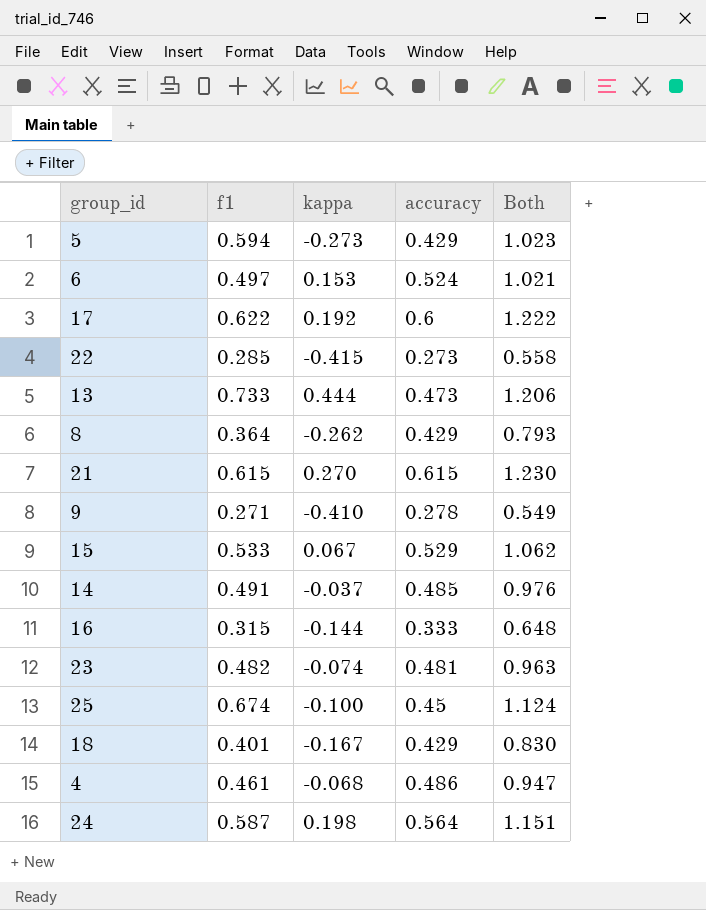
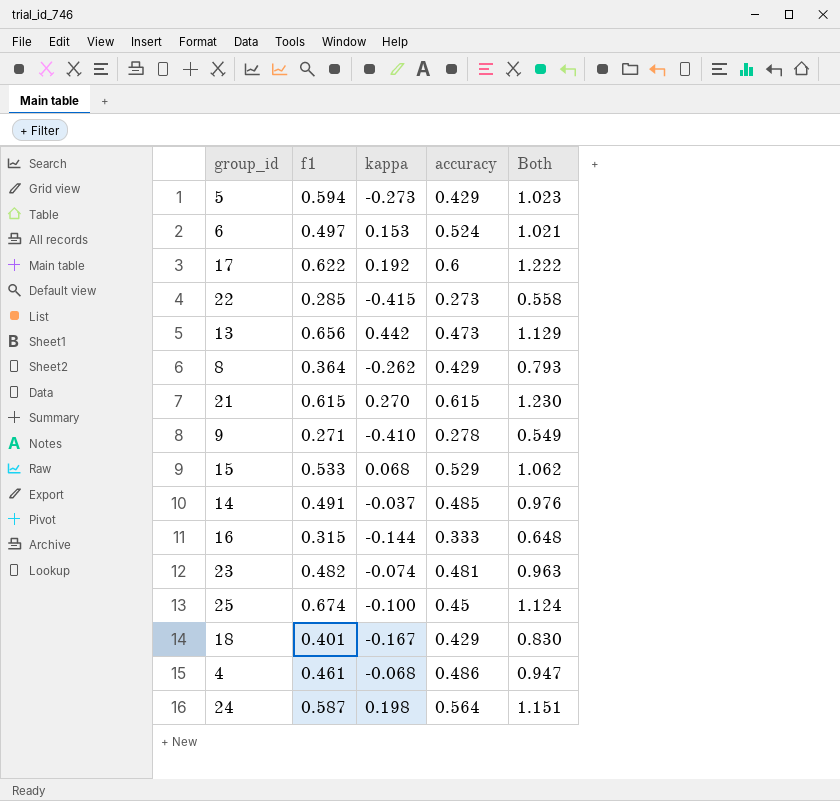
13 | f1: 0.733 -> 0.656
13 | kappa: 0.444 -> 0.442
13 | Both: 1.206 -> 1.129
15 | kappa: 0.067 -> 0.068

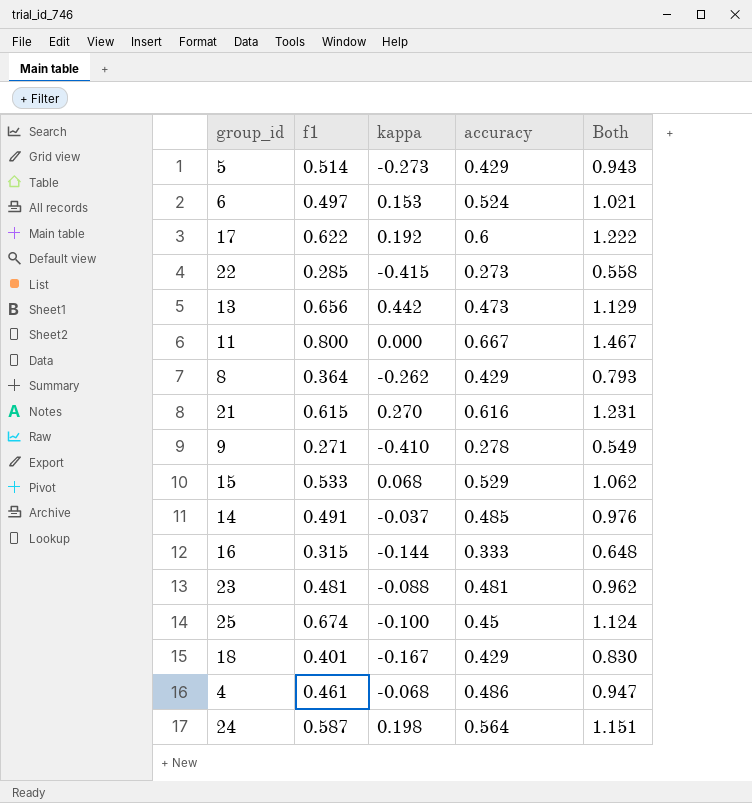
5 | f1: 0.594 -> 0.514
5 | Both: 1.023 -> 0.943
row 11: none -> 0.800 | 0.000 | 0.667 | 1.467
21 | accuracy: 0.615 -> 0.616
21 | Both: 1.230 -> 1.231
23 | f1: 0.482 -> 0.481
23 | kappa: -0.074 -> -0.088
23 | Both: 0.963 -> 0.962

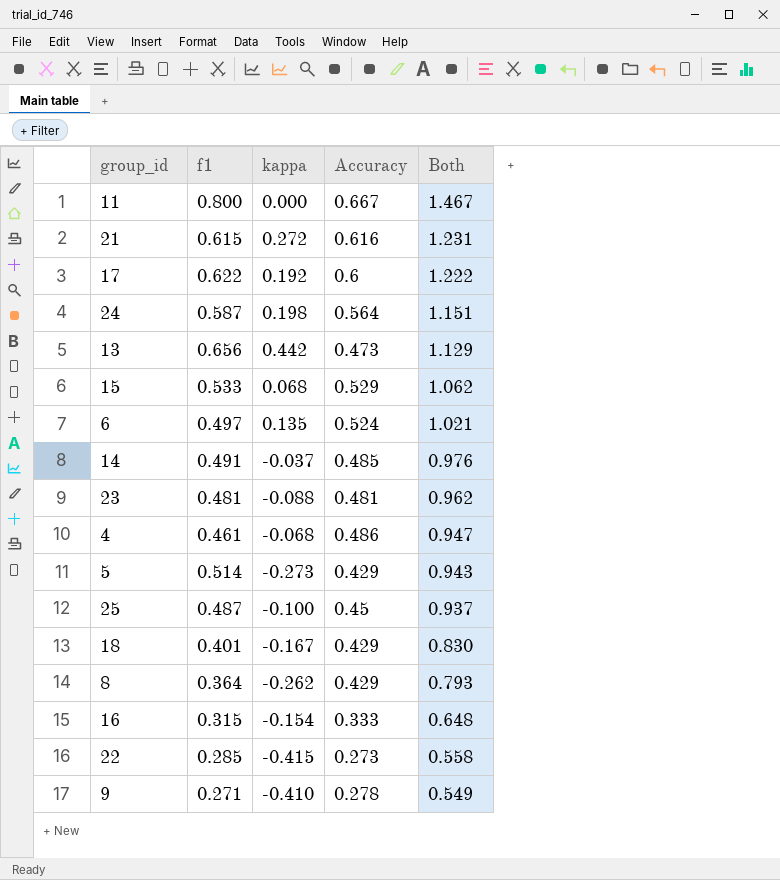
row order: none -> Both descending
column name: accuracy -> Accuracy
21 | kappa: 0.270 -> 0.272
6 | kappa: 0.153 -> 0.135
25 | f1: 0.674 -> 0.487
25 | Both: 1.124 -> 0.937
16 | kappa: -0.144 -> -0.154

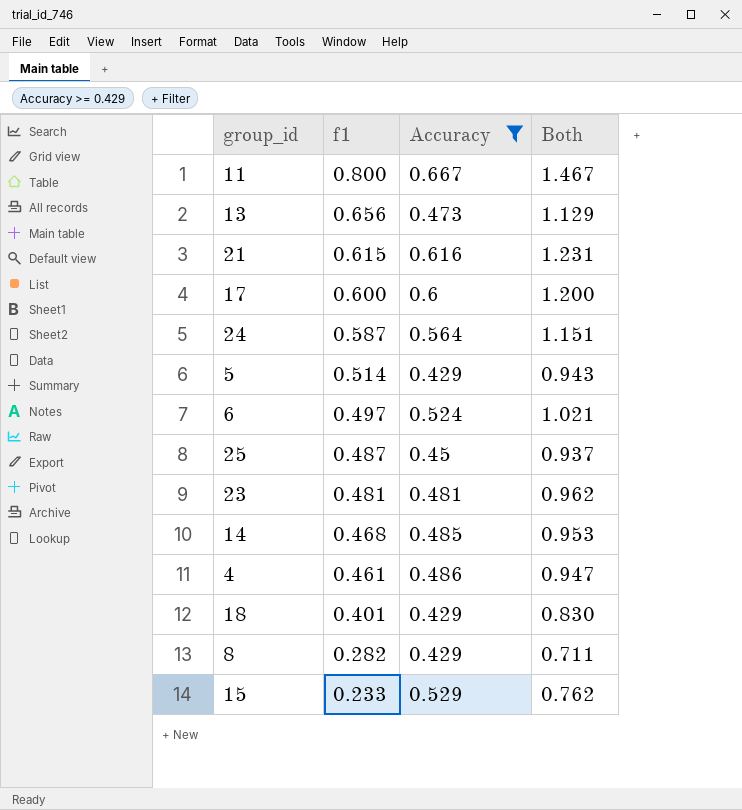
filter: none -> Accuracy >= 0.429
row order: Both descending -> f1 descending
column kappa | position: 3 -> none
17 | f1: 0.622 -> 0.600
17 | Both: 1.222 -> 1.200
14 | f1: 0.491 -> 0.468
14 | Both: 0.976 -> 0.953
8 | f1: 0.364 -> 0.282
8 | Both: 0.793 -> 0.711
15 | f1: 0.533 -> 0.233
15 | Both: 1.062 -> 0.762

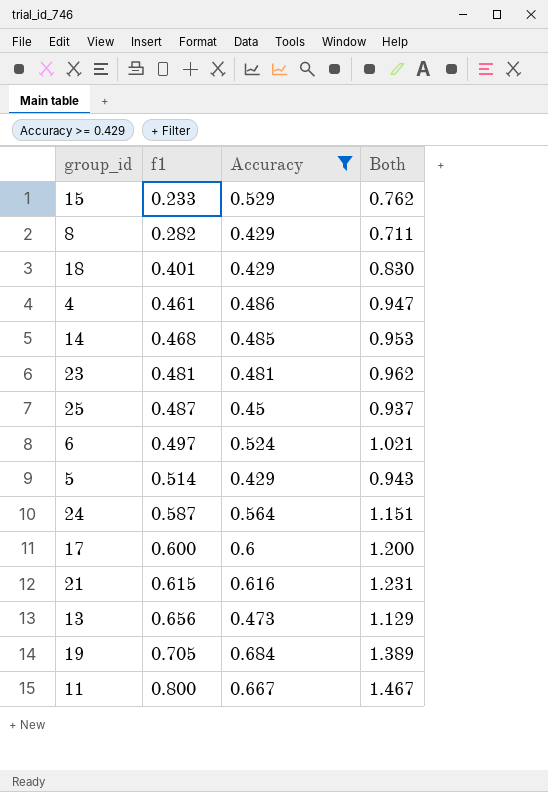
row order: f1 descending -> f1 ascending
row 19: none -> 0.705 | 0.684 | 1.389

